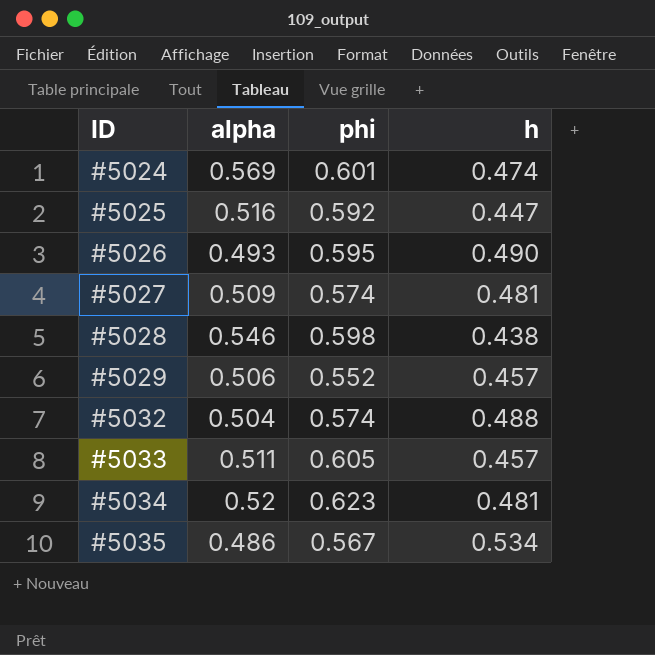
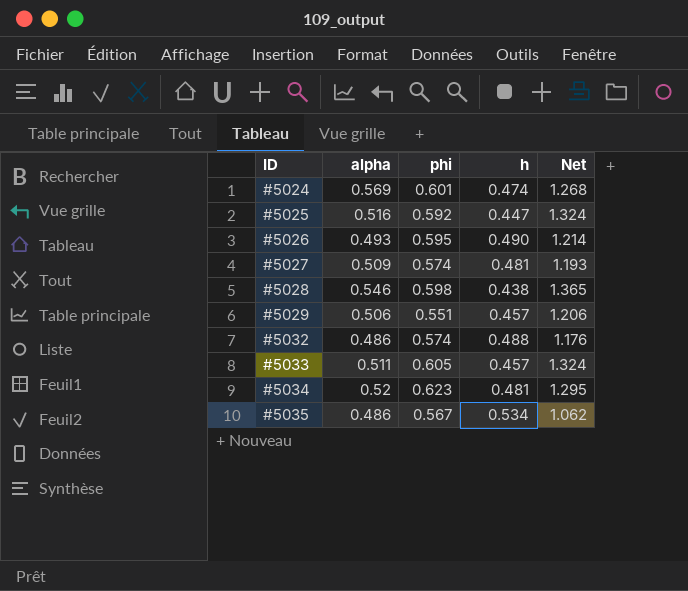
column Net | formula: none -> [phi] / [h]
#5029 | phi: 0.552 -> 0.551
#5032 | alpha: 0.504 -> 0.486

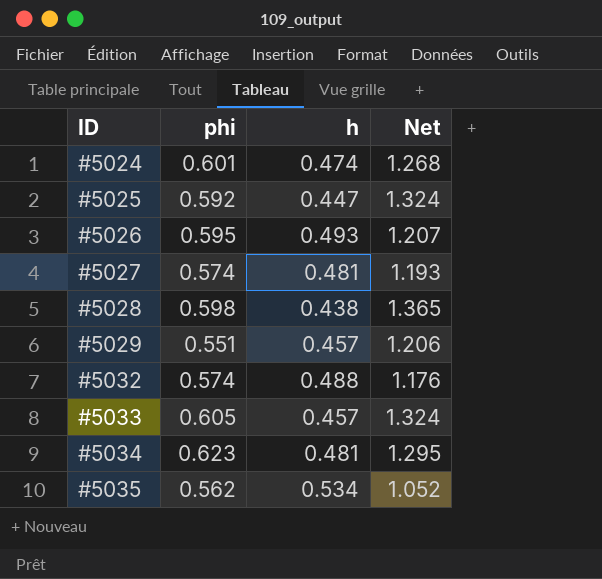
column alpha | position: 2 -> none
#5026 | h: 0.490 -> 0.493
#5026 | Net: 1.214 -> 1.207
#5035 | phi: 0.567 -> 0.562
#5035 | Net: 1.062 -> 1.052

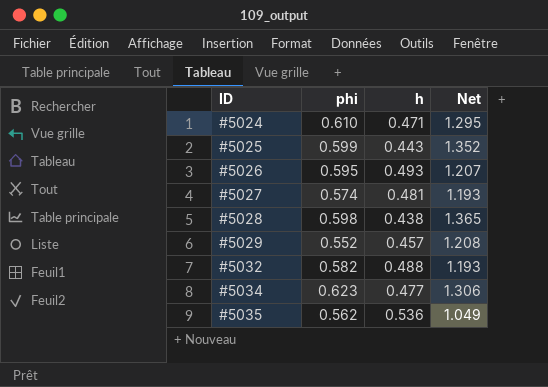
row #5033: 0.605 | 0.457 | 1.324 -> none
#5024 | phi: 0.601 -> 0.610
#5024 | h: 0.474 -> 0.471
#5024 | Net: 1.268 -> 1.295
#5025 | phi: 0.592 -> 0.599
#5025 | h: 0.447 -> 0.443
#5025 | Net: 1.324 -> 1.352
#5029 | phi: 0.551 -> 0.552
#5029 | Net: 1.206 -> 1.208
#5032 | phi: 0.574 -> 0.582
#5032 | Net: 1.176 -> 1.193
#5034 | h: 0.481 -> 0.477
#5034 | Net: 1.295 -> 1.306
#5035 | h: 0.534 -> 0.536
#5035 | Net: 1.052 -> 1.049

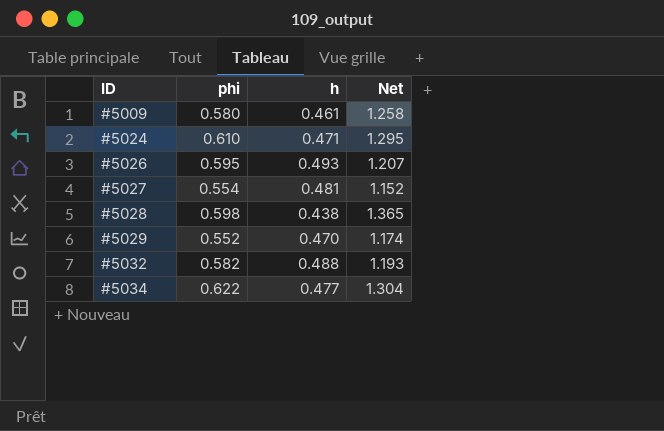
row #5025: 0.599 | 0.443 | 1.352 -> none
row #5035: 0.562 | 0.536 | 1.049 -> none
row #5009: none -> 0.580 | 0.461 | 1.258
#5027 | phi: 0.574 -> 0.554
#5027 | Net: 1.193 -> 1.152
#5029 | h: 0.457 -> 0.470
#5029 | Net: 1.208 -> 1.174
#5034 | phi: 0.623 -> 0.622
#5034 | Net: 1.306 -> 1.304

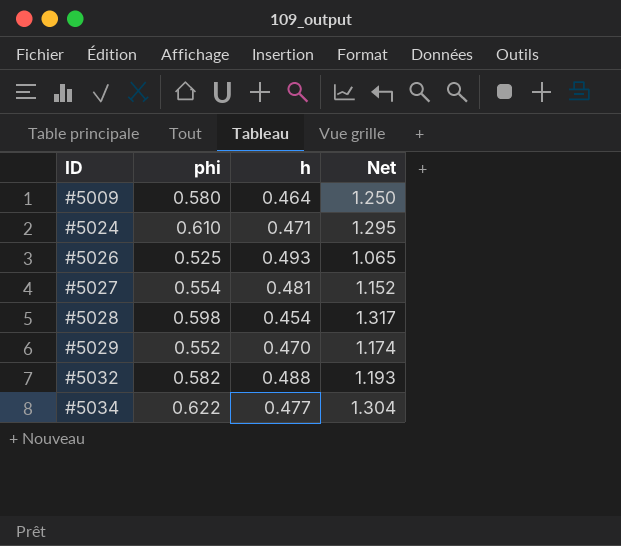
#5009 | h: 0.461 -> 0.464
#5009 | Net: 1.258 -> 1.250
#5026 | phi: 0.595 -> 0.525
#5026 | Net: 1.207 -> 1.065
#5028 | h: 0.438 -> 0.454
#5028 | Net: 1.365 -> 1.317

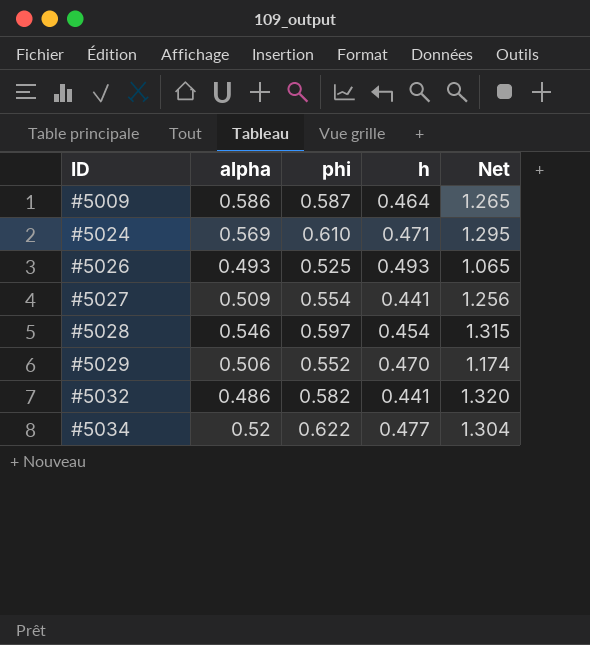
column alpha | position: none -> 2
#5009 | phi: 0.580 -> 0.587
#5009 | Net: 1.250 -> 1.265
#5027 | h: 0.481 -> 0.441
#5027 | Net: 1.152 -> 1.256
#5028 | phi: 0.598 -> 0.597
#5028 | Net: 1.317 -> 1.315
#5032 | h: 0.488 -> 0.441
#5032 | Net: 1.193 -> 1.320

